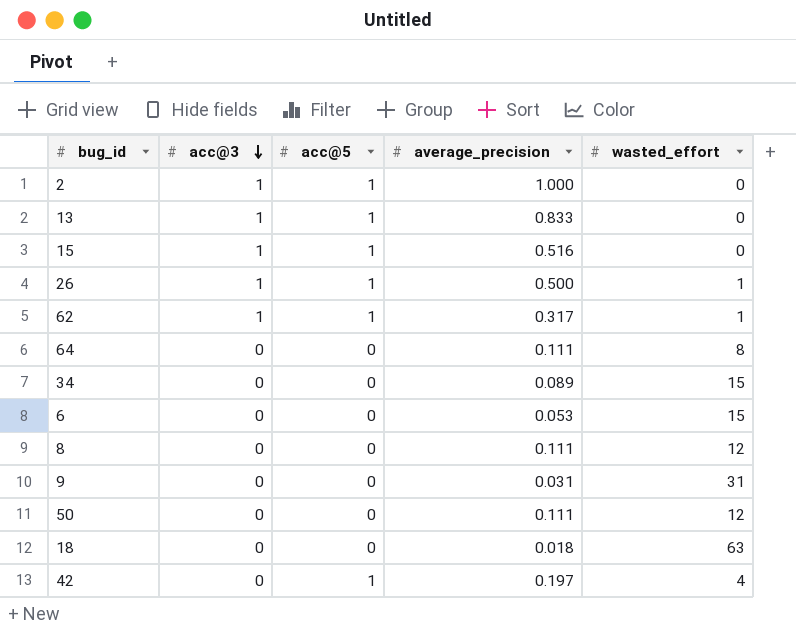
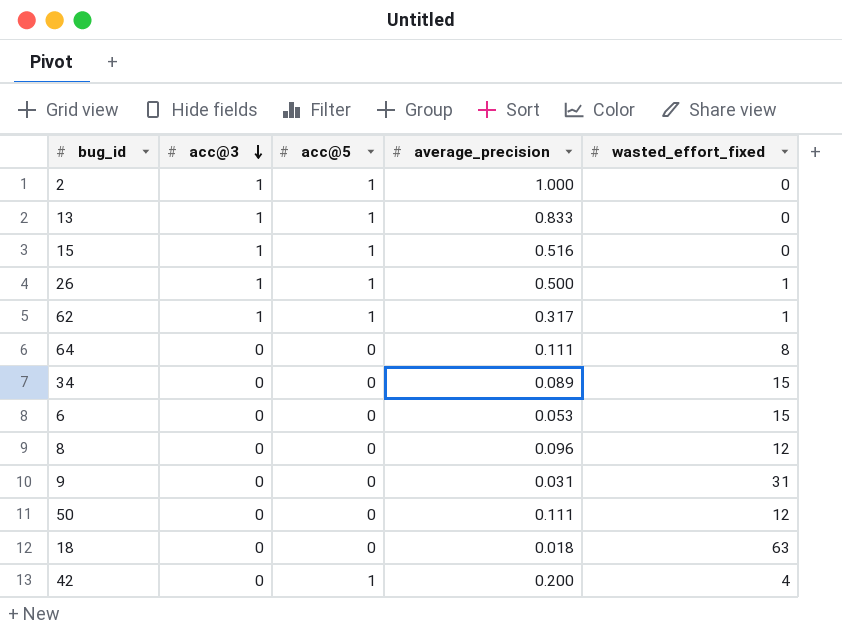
column name: wasted_effort -> wasted_effort_fixed
8 | average_precision: 0.111 -> 0.096
42 | average_precision: 0.197 -> 0.200

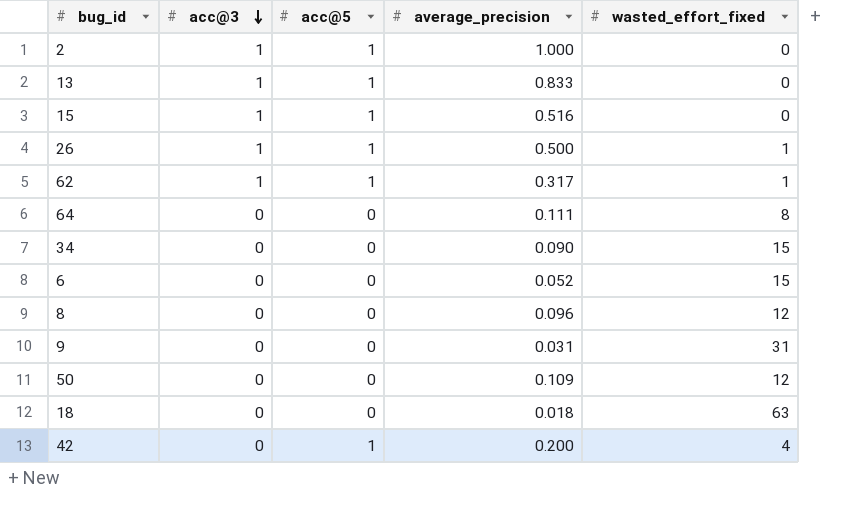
34 | average_precision: 0.089 -> 0.090
6 | average_precision: 0.053 -> 0.052
50 | average_precision: 0.111 -> 0.109

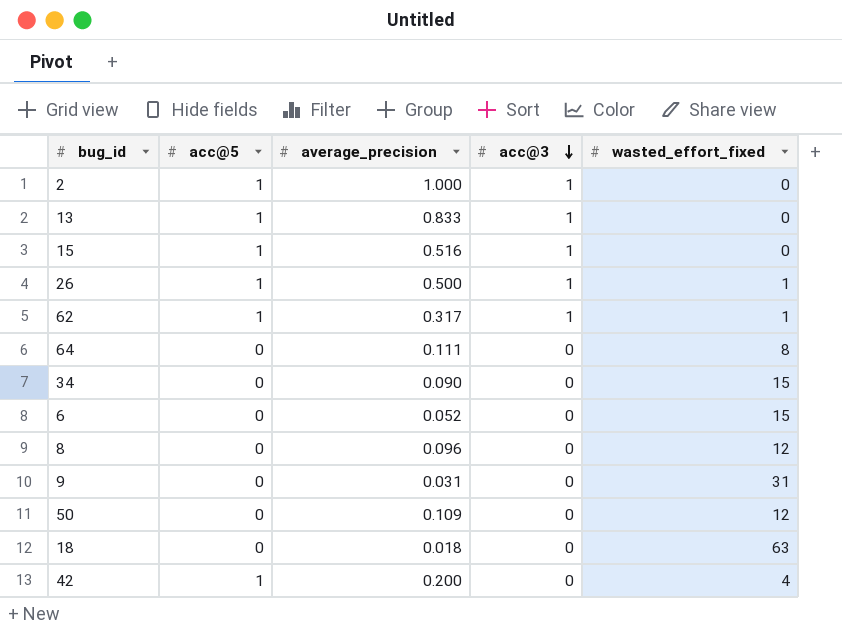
column acc@3 | position: 2 -> 4

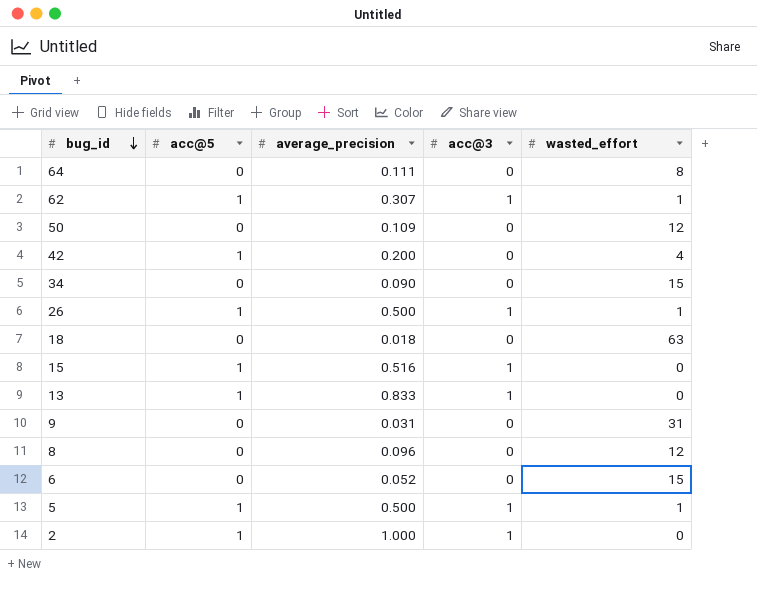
row order: acc@3 descending -> bug_id descending
column name: wasted_effort_fixed -> wasted_effort
62 | average_precision: 0.317 -> 0.307
row 5: none -> 1 | 0.500 | 1 | 1

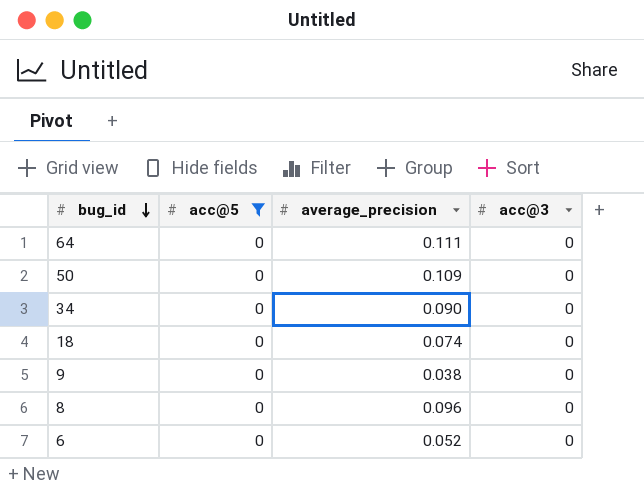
filter: none -> acc@5 = 0
column wasted_effort | position: 5 -> none
18 | average_precision: 0.018 -> 0.074
9 | average_precision: 0.031 -> 0.038

